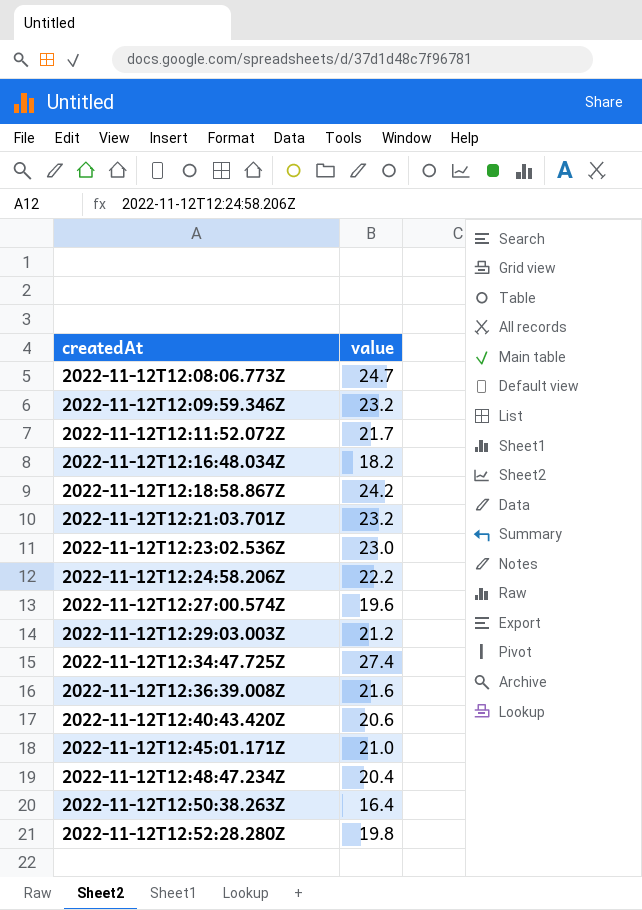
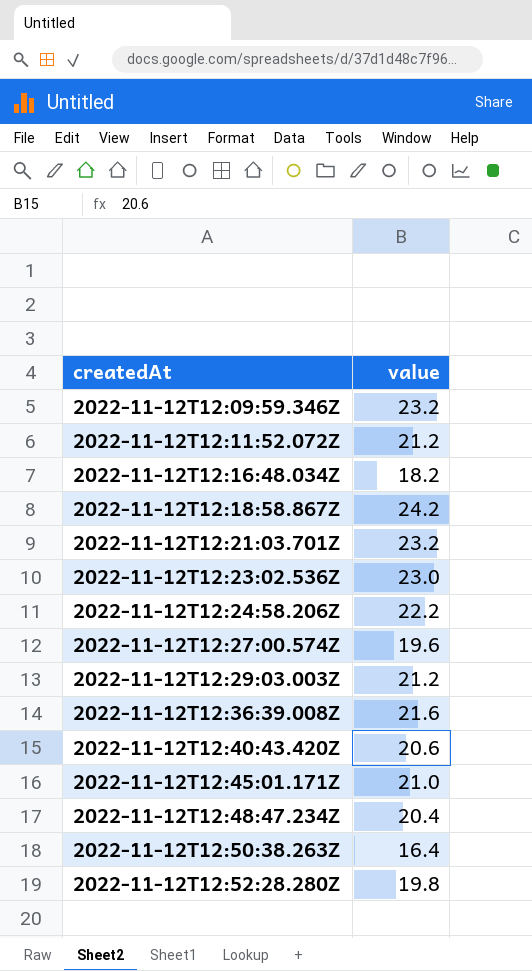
row 2022-11-12T12:08:06.773Z: 24.7 -> none
row 2022-11-12T12:34:47.725Z: 27.4 -> none
2022-11-12T12:11:52.072Z | value: 21.7 -> 21.2

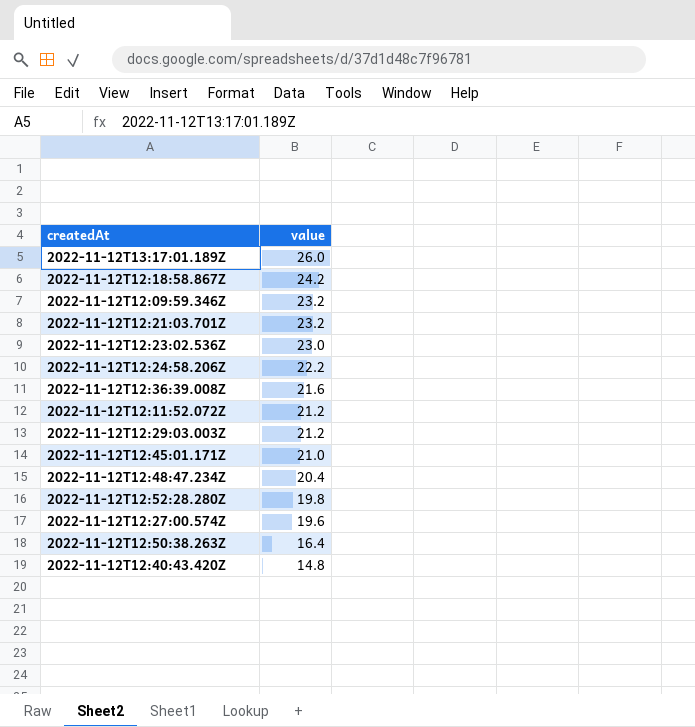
row order: createdAt ascending -> value descending
row 2022-11-12T12:16:48.034Z: 18.2 -> none
row 2022-11-12T13:17:01.189Z: none -> 26.0
2022-11-12T12:40:43.420Z | value: 20.6 -> 14.8

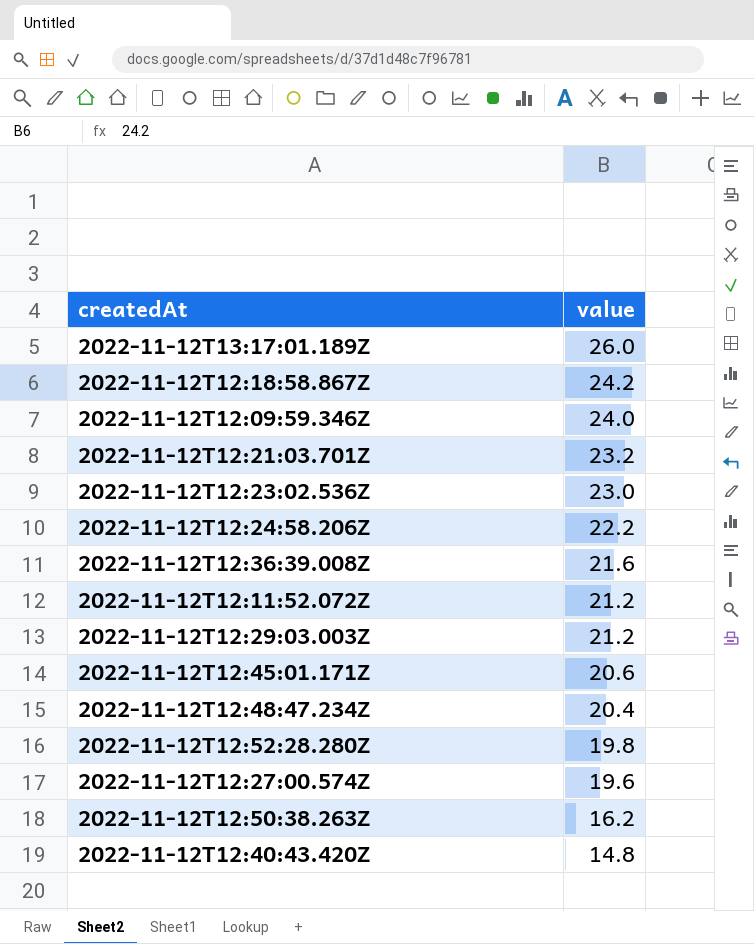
2022-11-12T12:09:59.346Z | value: 23.2 -> 24.0
2022-11-12T12:45:01.171Z | value: 21.0 -> 20.6
2022-11-12T12:50:38.263Z | value: 16.4 -> 16.2

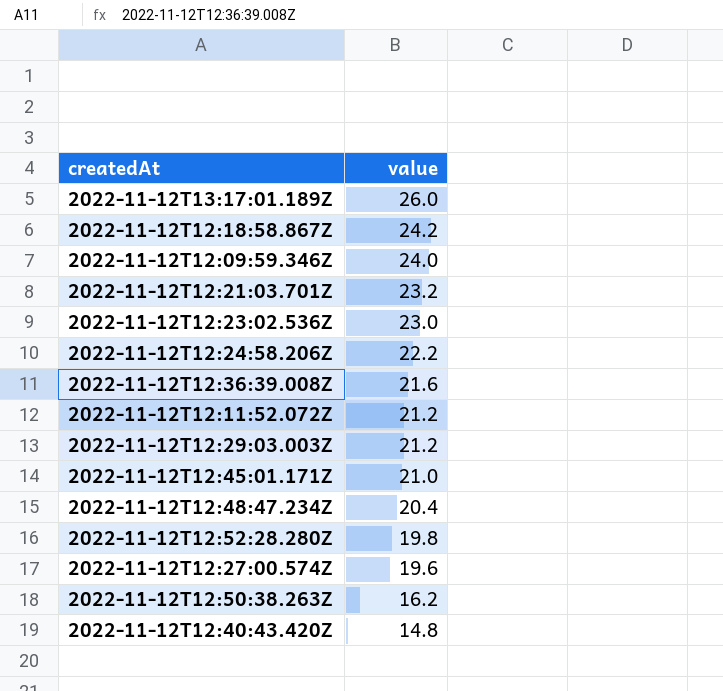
2022-11-12T12:45:01.171Z | value: 20.6 -> 21.0

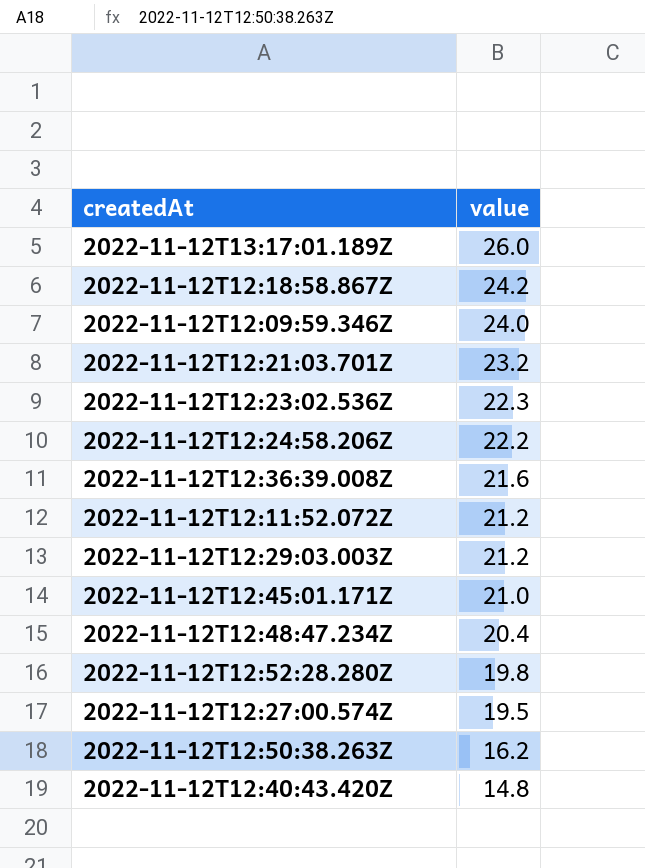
2022-11-12T12:23:02.536Z | value: 23.0 -> 22.3
2022-11-12T12:27:00.574Z | value: 19.6 -> 19.5

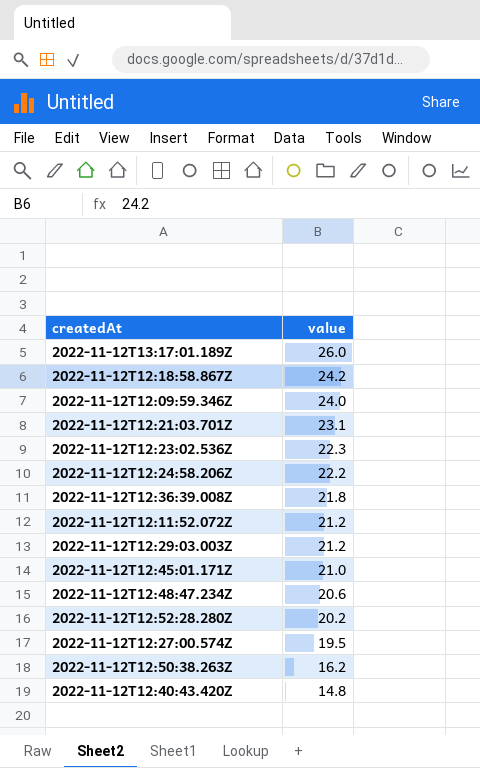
2022-11-12T12:21:03.701Z | value: 23.2 -> 23.1
2022-11-12T12:36:39.008Z | value: 21.6 -> 21.8
2022-11-12T12:48:47.234Z | value: 20.4 -> 20.6
2022-11-12T12:52:28.280Z | value: 19.8 -> 20.2

